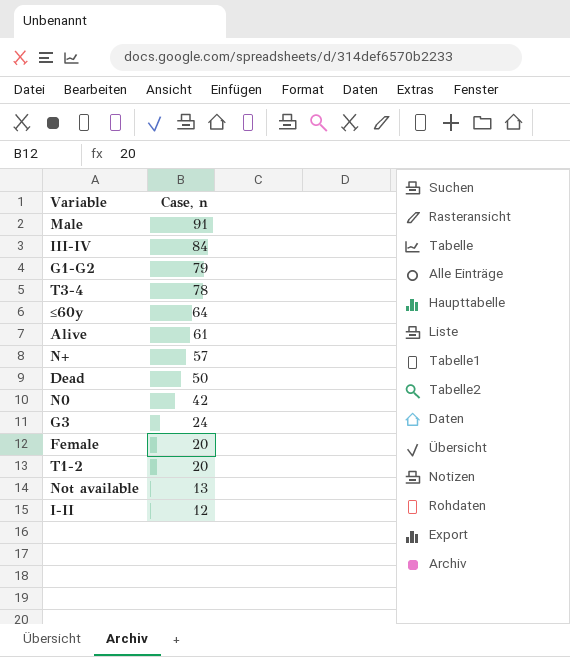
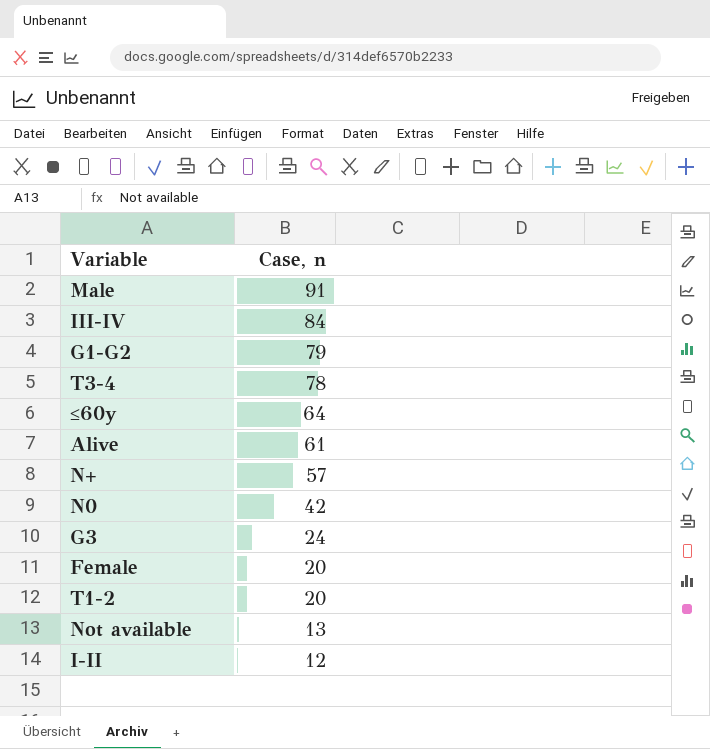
row Dead: 50 -> none

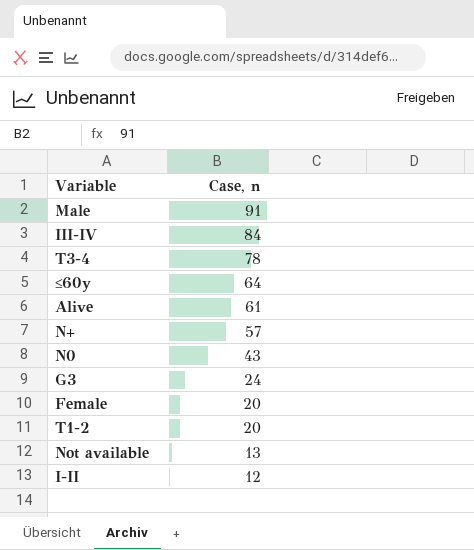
row G1-G2: 79 -> none
N0 | Case, n: 42 -> 43

